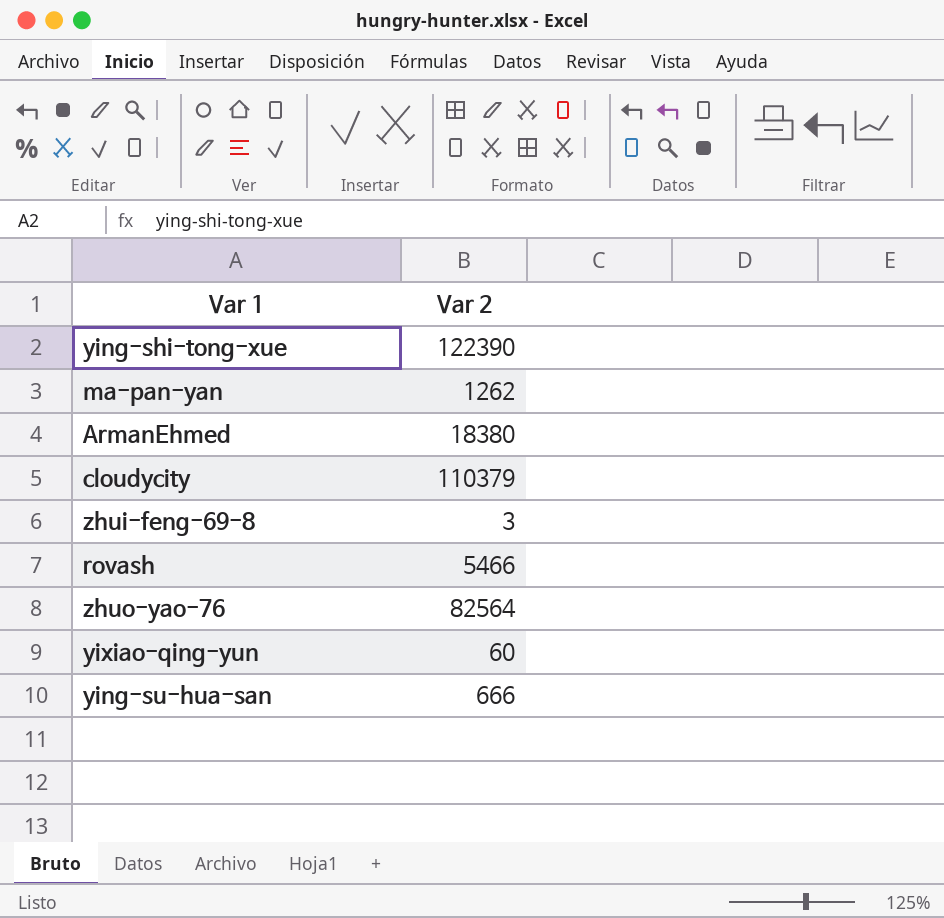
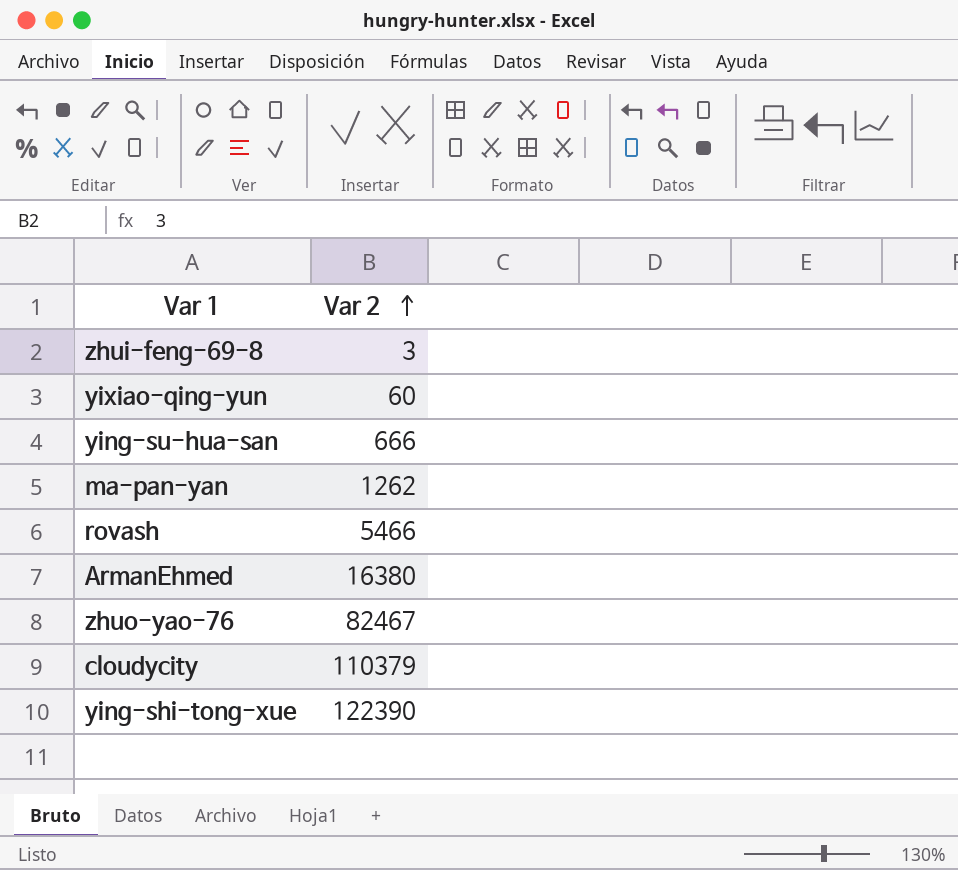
row order: none -> Var 2 ascending
ArmanEhmed | Var 2: 18380 -> 16380
zhuo-yao-76 | Var 2: 82564 -> 82467

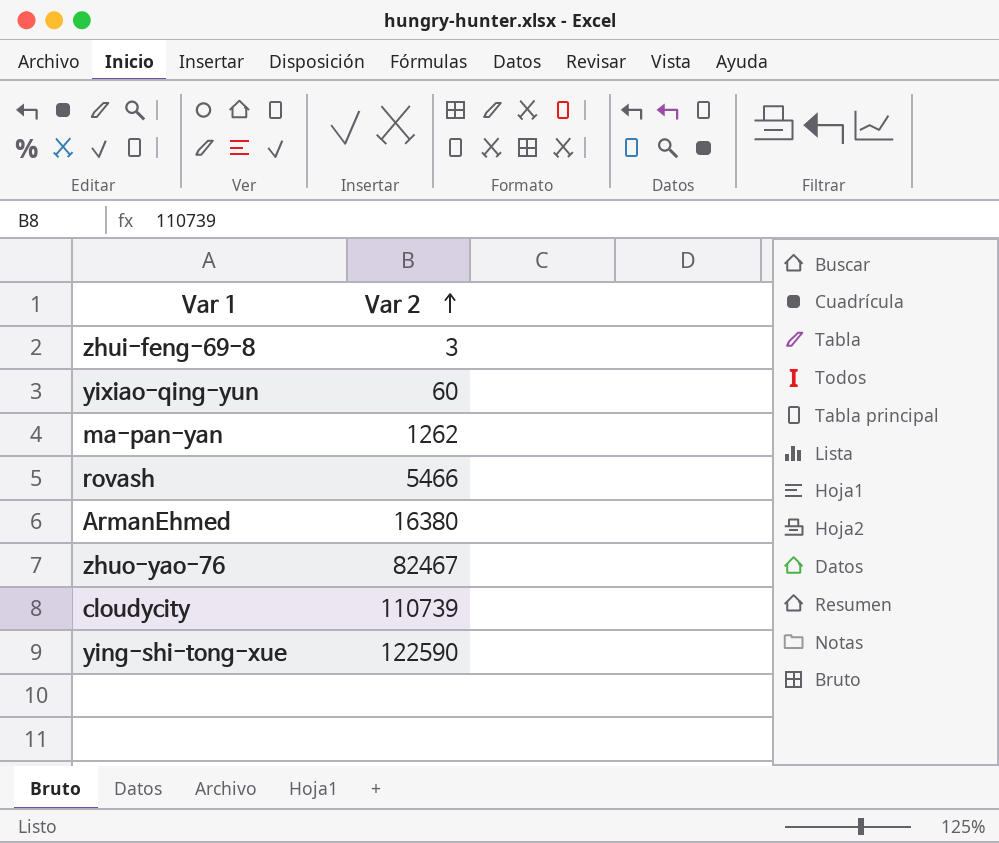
row ying-su-hua-san: 666 -> none
cloudycity | Var 2: 110379 -> 110739
ying-shi-tong-xue | Var 2: 122390 -> 122590

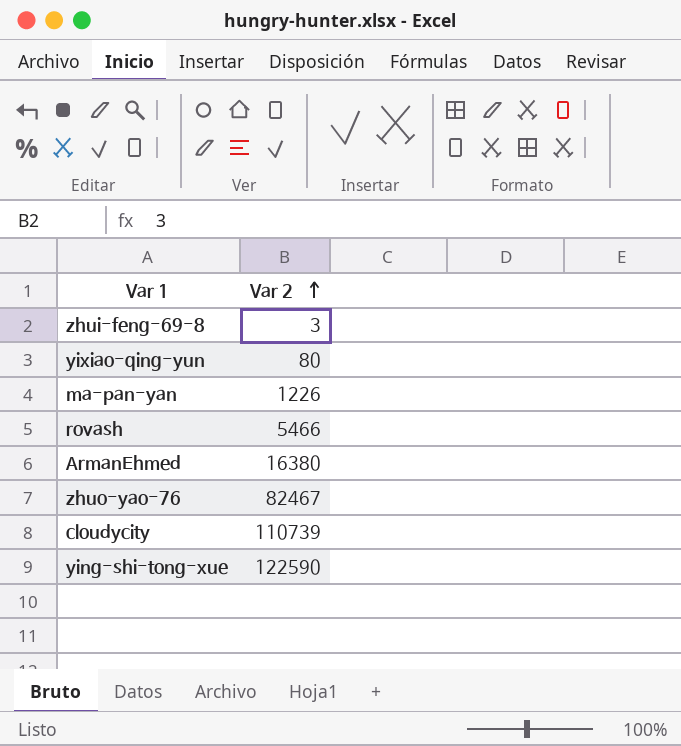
yixiao-qing-yun | Var 2: 60 -> 80
ma-pan-yan | Var 2: 1262 -> 1226

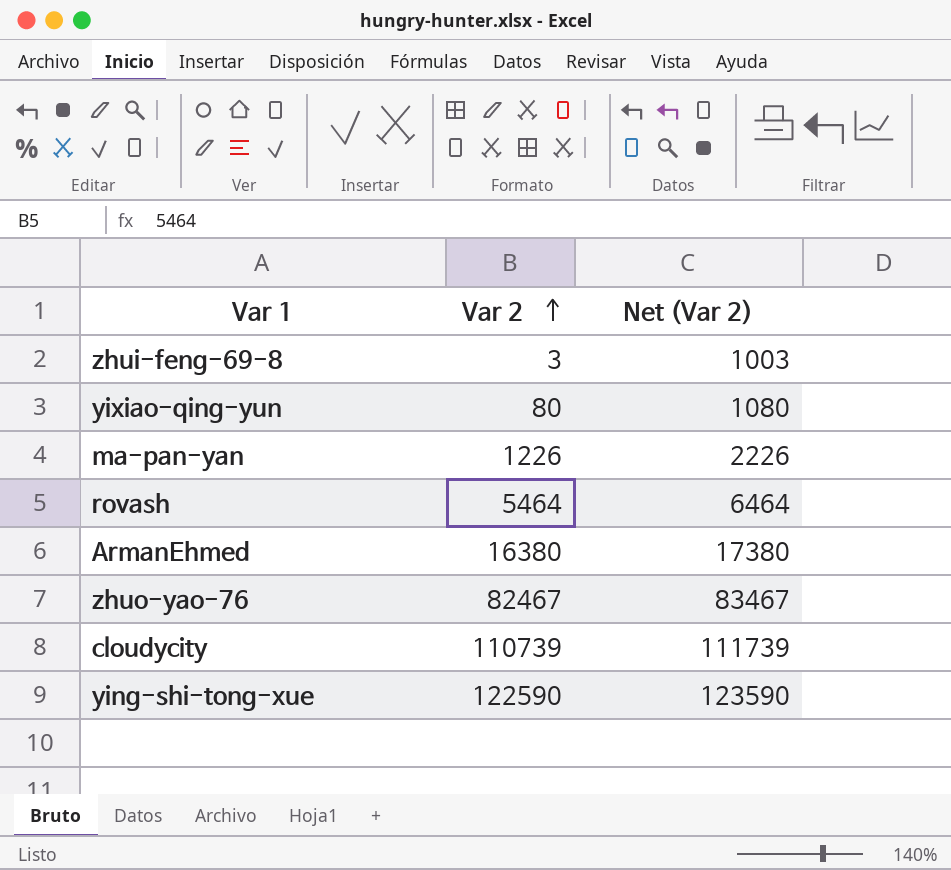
column Net (Var 2) | formula: none -> [Var 2] + 1000
rovash | Var 2: 5466 -> 5464

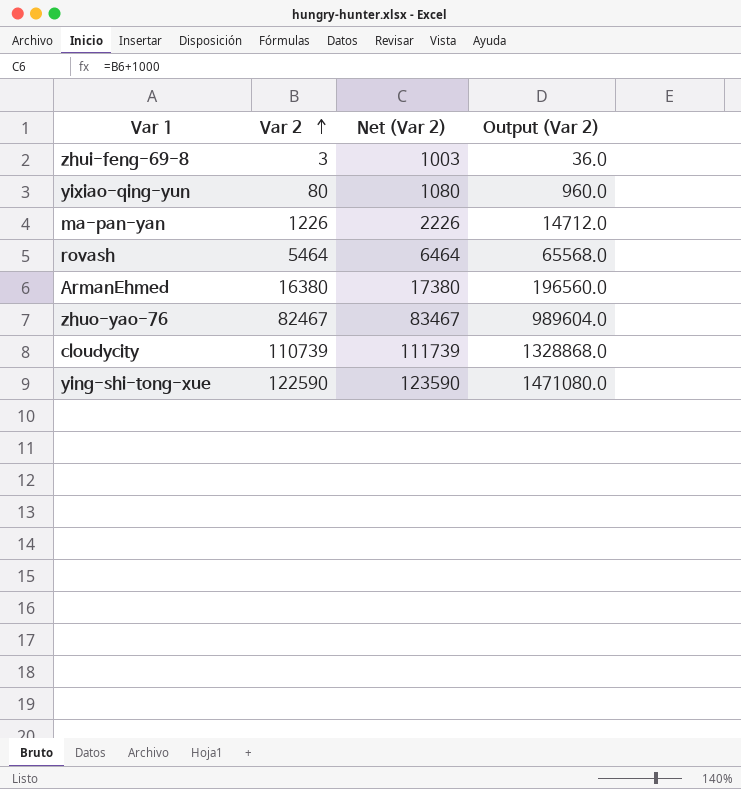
column Output (Var 2) | formula: none -> [Var 2] * 12

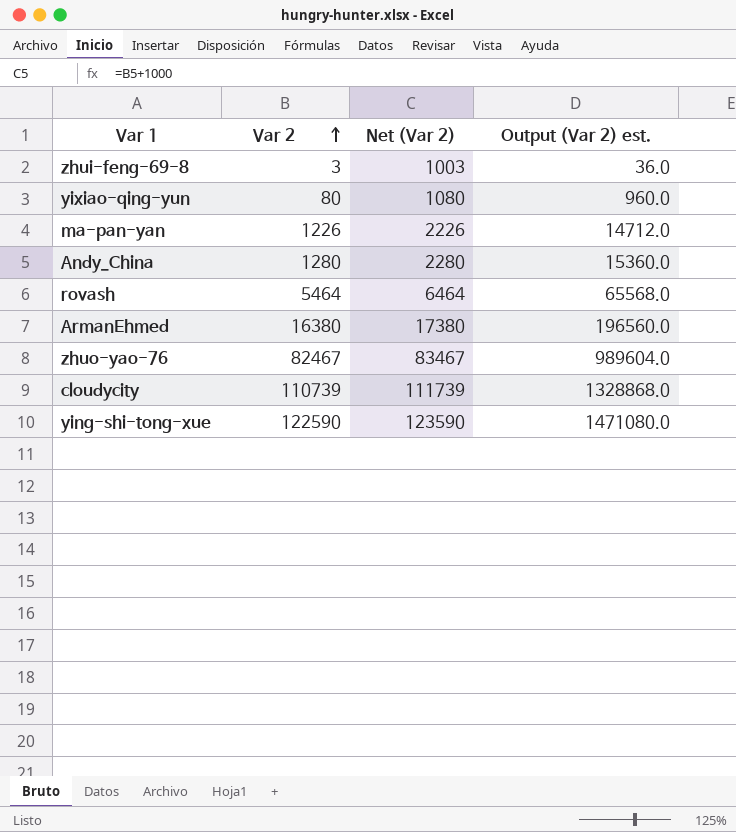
column name: Output (Var 2) -> Output (Var 2) est.
row Andy_China: none -> 1280 | 2280 | 15360.0

